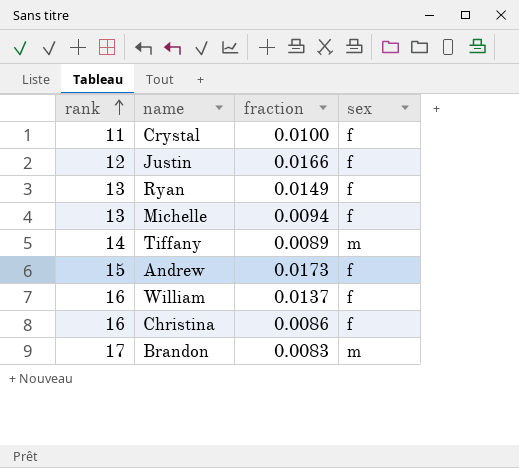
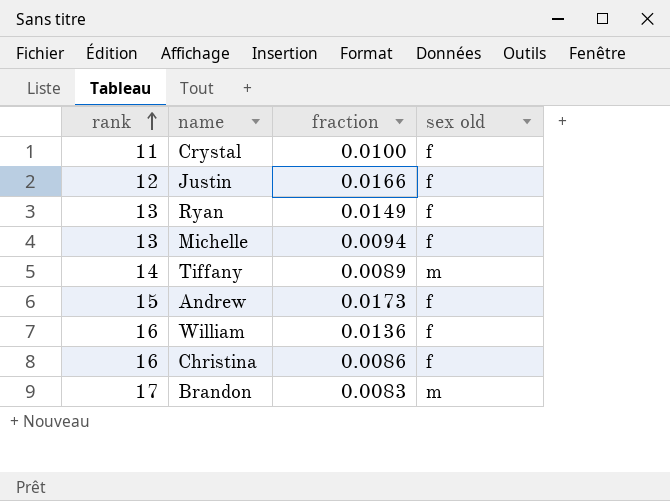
column name: sex -> sex old
William | fraction: 0.0137 -> 0.0136

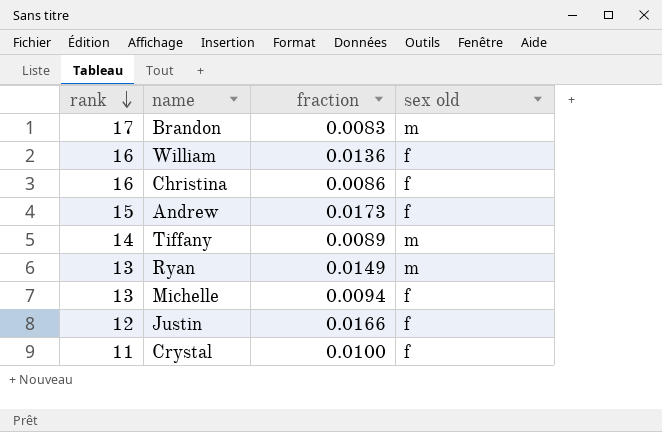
row order: rank ascending -> rank descending
Ryan | sex old: f -> m

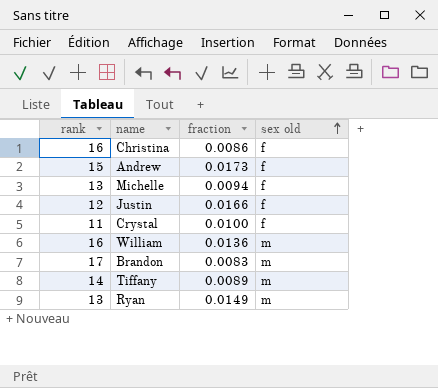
row order: rank descending -> sex old ascending
William | sex old: f -> m

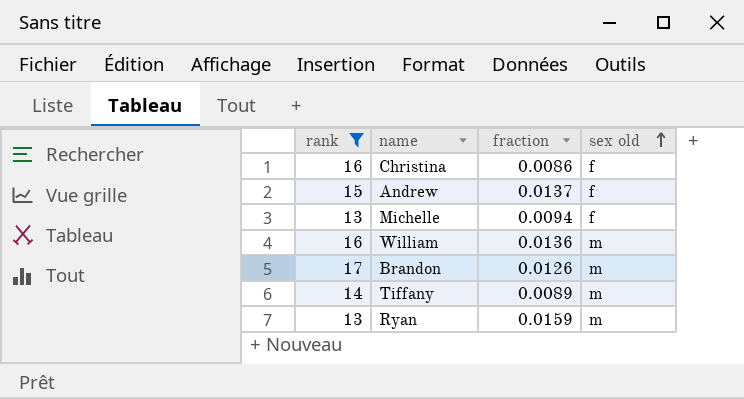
filter: none -> rank >= 13
Andrew | fraction: 0.0173 -> 0.0137
Brandon | fraction: 0.0083 -> 0.0126
Ryan | fraction: 0.0149 -> 0.0159

